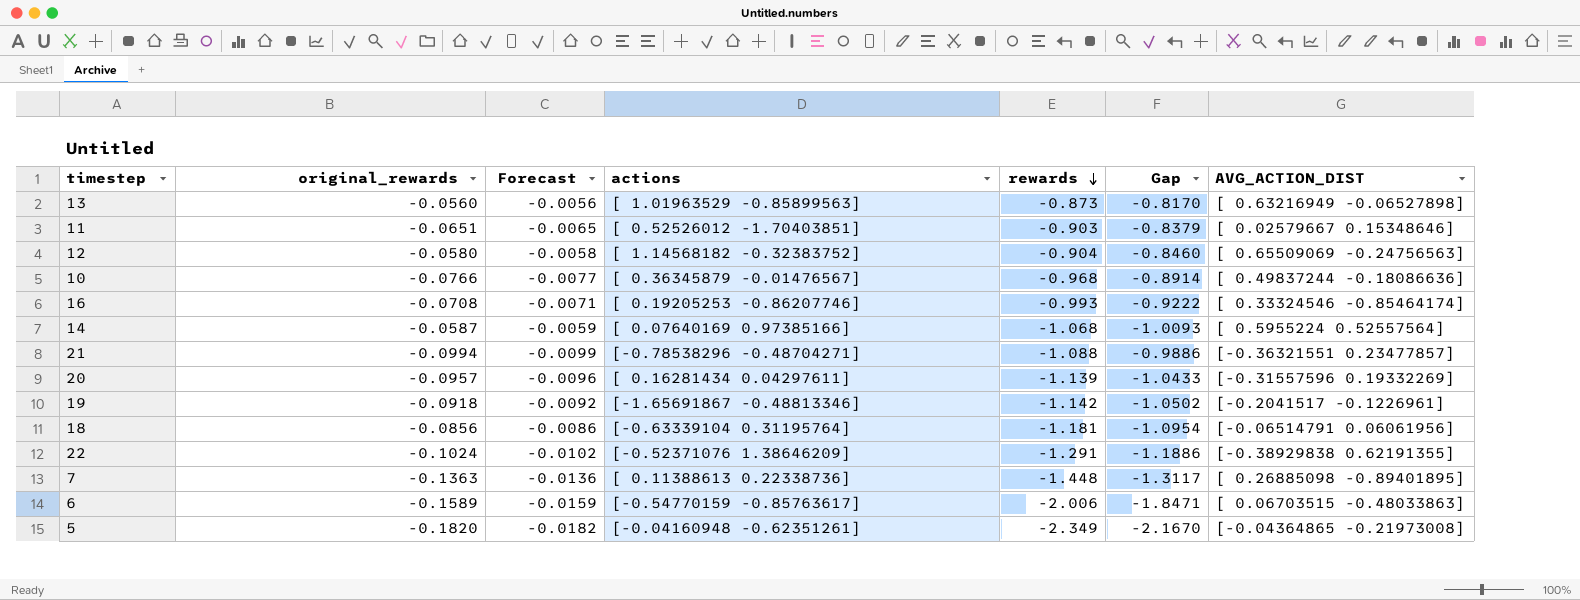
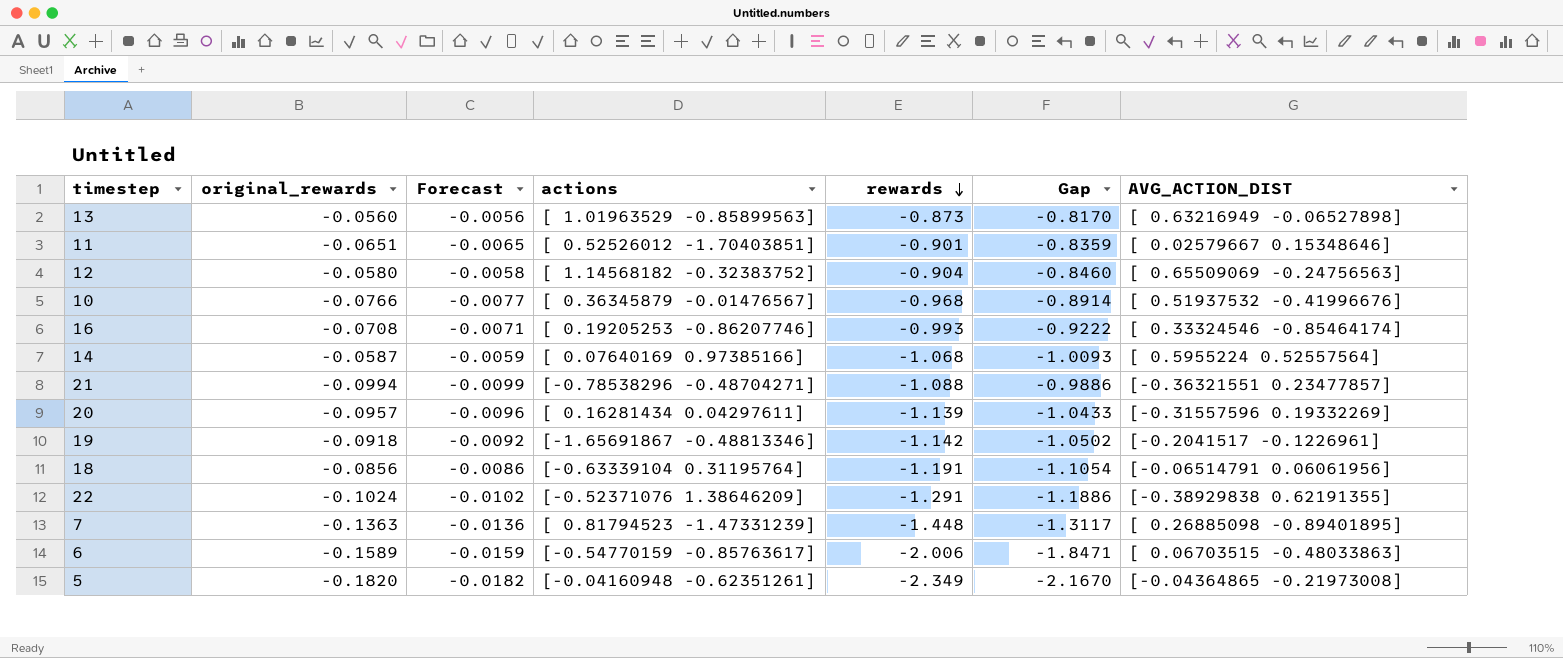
11 | rewards: -0.903 -> -0.901
11 | Gap: -0.8379 -> -0.8359
10 | AVG_ACTION_DIST: [ 0.49837244 -0.18086636] -> [ 0.51937532 -0.41996676]
18 | rewards: -1.181 -> -1.191
18 | Gap: -1.0954 -> -1.1054
7 | actions: [ 0.11388613 0.22338736] -> [ 0.81794523 -1.47331239]

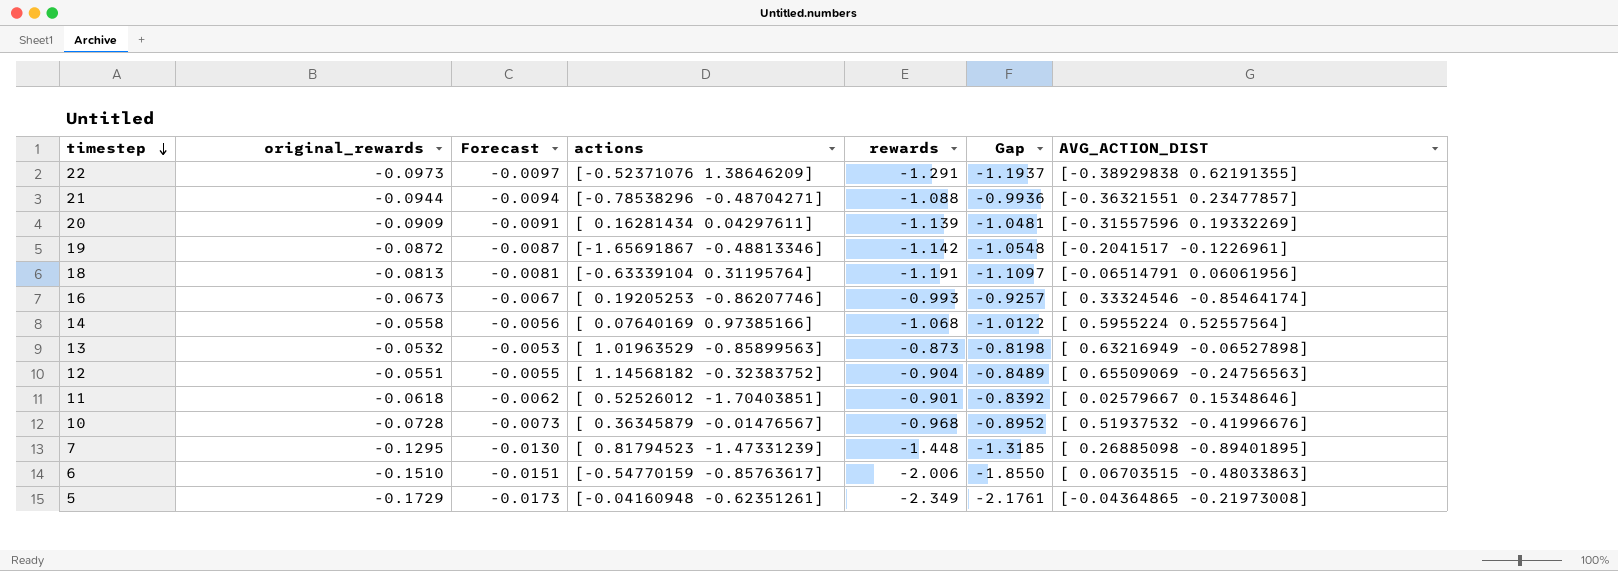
row order: rewards descending -> timestep descending
22 | original_rewards: -0.1024 -> -0.0973
22 | Forecast: -0.0102 -> -0.0097
22 | Gap: -1.1886 -> -1.1937
21 | original_rewards: -0.0994 -> -0.0944
21 | Forecast: -0.0099 -> -0.0094
21 | Gap: -0.9886 -> -0.9936
20 | original_rewards: -0.0957 -> -0.0909
20 | Forecast: -0.0096 -> -0.0091
20 | Gap: -1.0433 -> -1.0481
19 | original_rewards: -0.0918 -> -0.0872
19 | Forecast: -0.0092 -> -0.0087
19 | Gap: -1.0502 -> -1.0548
18 | original_rewards: -0.0856 -> -0.0813
18 | Forecast: -0.0086 -> -0.0081
18 | Gap: -1.1054 -> -1.1097
16 | original_rewards: -0.0708 -> -0.0673
16 | Forecast: -0.0071 -> -0.0067
16 | Gap: -0.9222 -> -0.9257
14 | original_rewards: -0.0587 -> -0.0558
14 | Forecast: -0.0059 -> -0.0056
14 | Gap: -1.0093 -> -1.0122
13 | original_rewards: -0.0560 -> -0.0532
13 | Forecast: -0.0056 -> -0.0053
13 | Gap: -0.8170 -> -0.8198
12 | original_rewards: -0.0580 -> -0.0551
12 | Forecast: -0.0058 -> -0.0055
12 | Gap: -0.8460 -> -0.8489
11 | original_rewards: -0.0651 -> -0.0618
11 | Forecast: -0.0065 -> -0.0062
11 | Gap: -0.8359 -> -0.8392
10 | original_rewards: -0.0766 -> -0.0728
10 | Forecast: -0.0077 -> -0.0073
10 | Gap: -0.8914 -> -0.8952
7 | original_rewards: -0.1363 -> -0.1295
7 | Forecast: -0.0136 -> -0.0130
7 | Gap: -1.3117 -> -1.3185
6 | original_rewards: -0.1589 -> -0.1510
6 | Forecast: -0.0159 -> -0.0151
6 | Gap: -1.8471 -> -1.8550
5 | original_rewards: -0.1820 -> -0.1729
5 | Forecast: -0.0182 -> -0.0173
5 | Gap: -2.1670 -> -2.1761

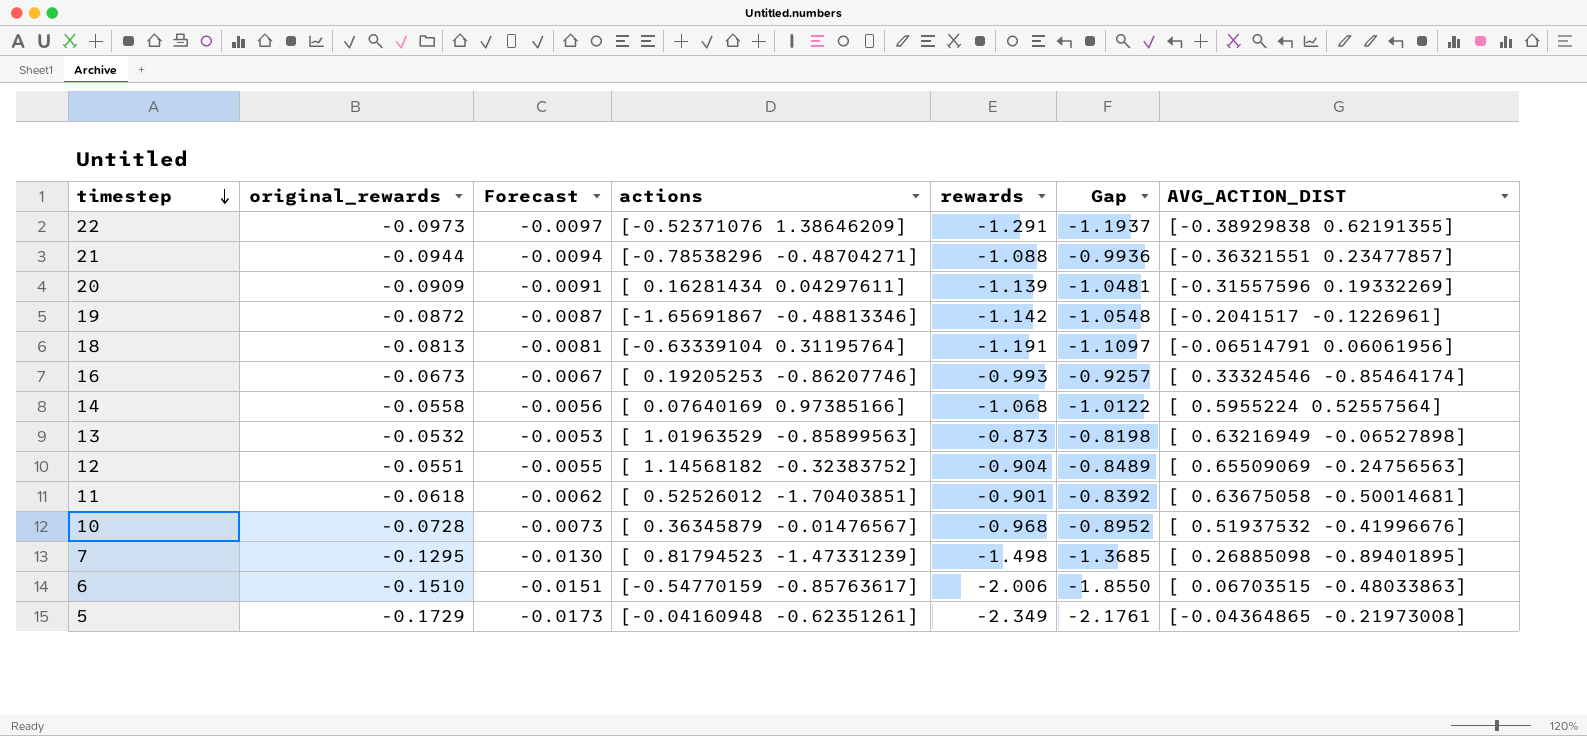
11 | AVG_ACTION_DIST: [ 0.02579667 0.15348646] -> [ 0.63675058 -0.50014681]
7 | rewards: -1.448 -> -1.498
7 | Gap: -1.3185 -> -1.3685

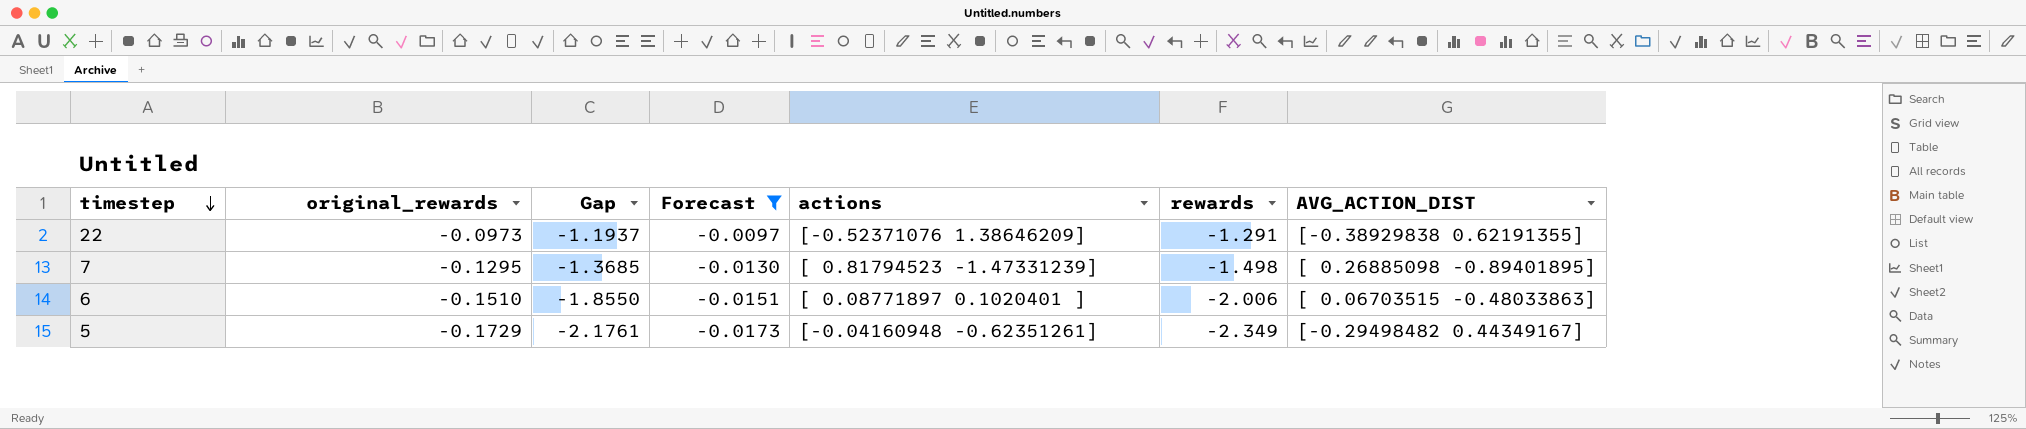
filter: none -> Forecast <= -0.0097
column Gap | position: 6 -> 3
6 | actions: [-0.54770159 -0.85763617] -> [ 0.08771897 0.1020401 ]
5 | AVG_ACTION_DIST: [-0.04364865 -0.21973008] -> [-0.29498482 0.44349167]

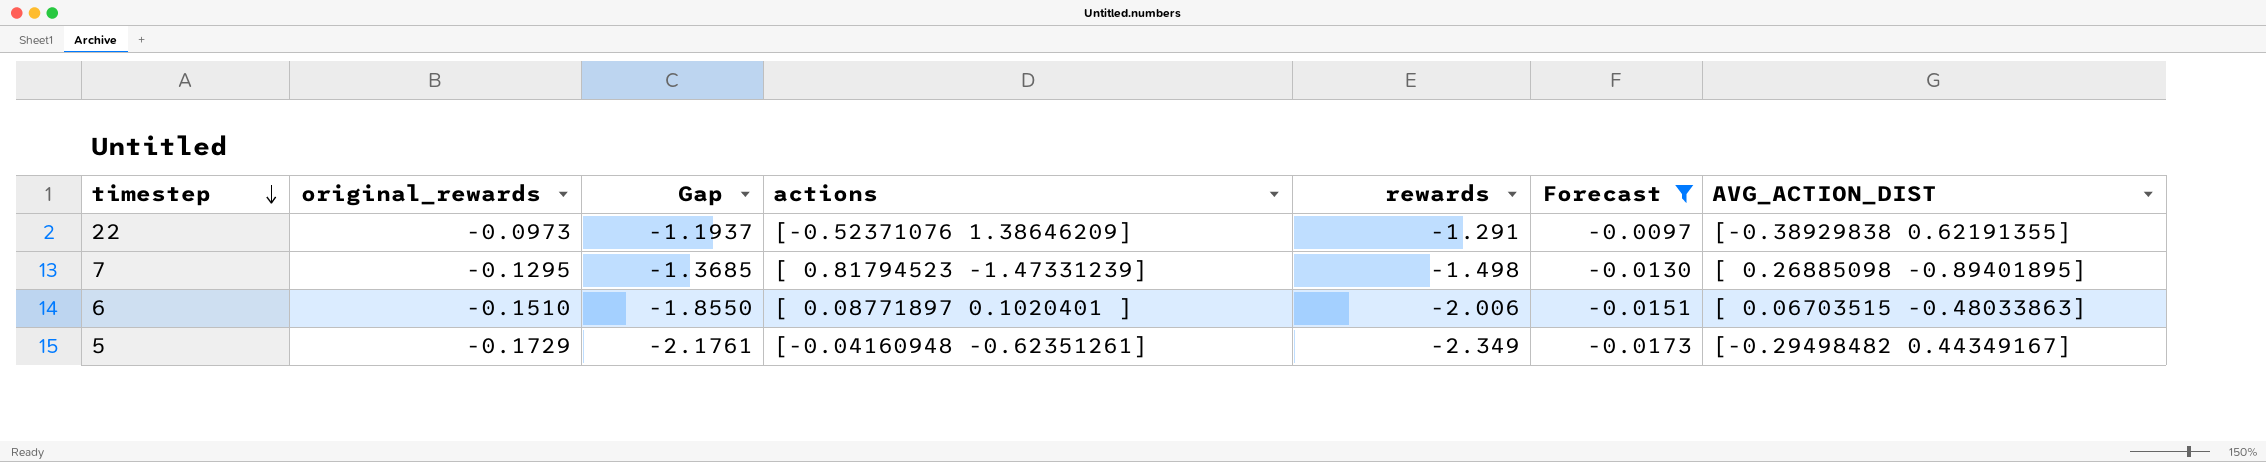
column Forecast | position: 4 -> 6

